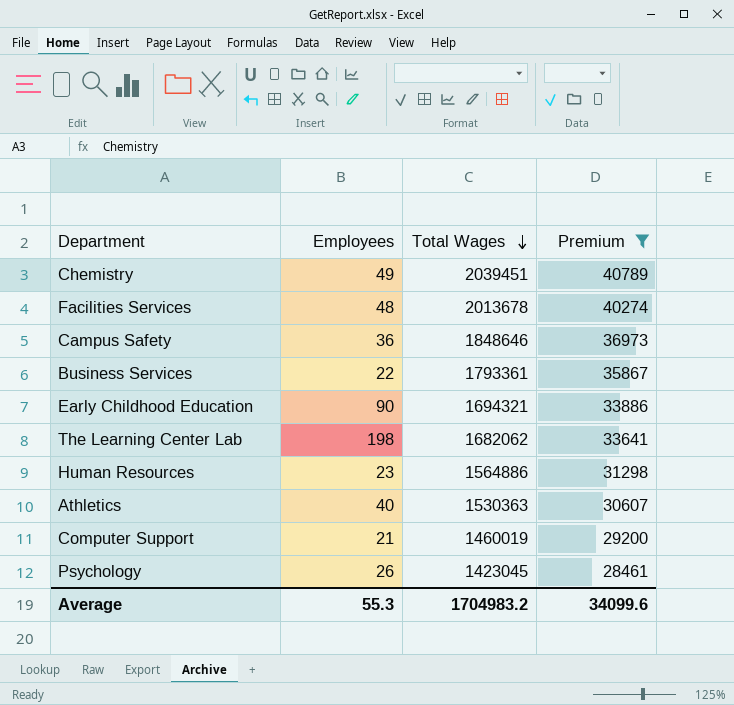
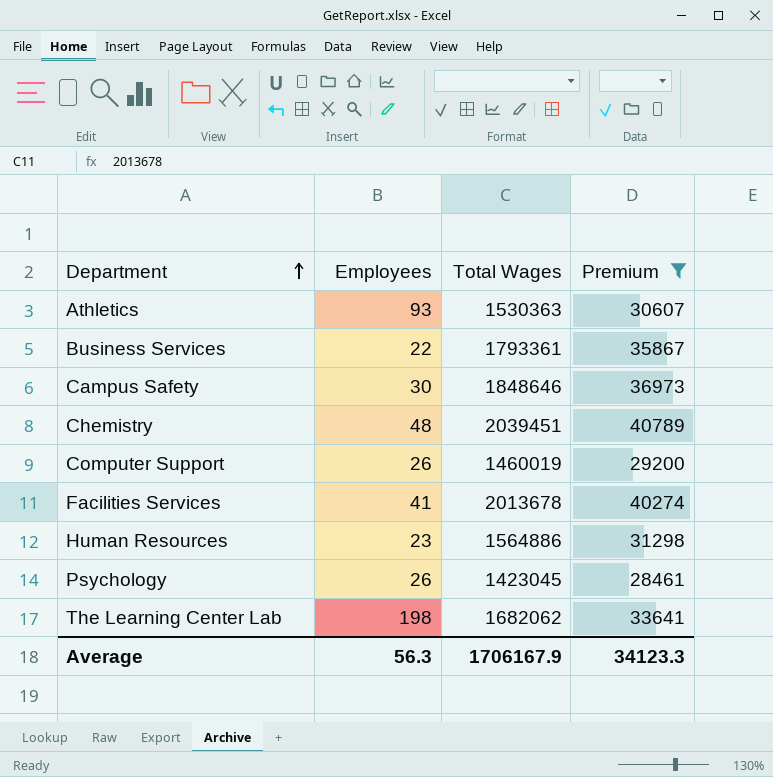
row order: Total Wages descending -> Department ascending
row Early Childhood Education: 90 | 1694321 | 33886 -> none
Athletics | Employees: 40 -> 93
Campus Safety | Employees: 36 -> 30
Chemistry | Employees: 49 -> 48
Computer Support | Employees: 21 -> 26
Facilities Services | Employees: 48 -> 41
Average | Employees: 55.3 -> 56.3
Average | Total Wages: 1704983.2 -> 1706167.9
Average | Premium: 34099.6 -> 34123.3

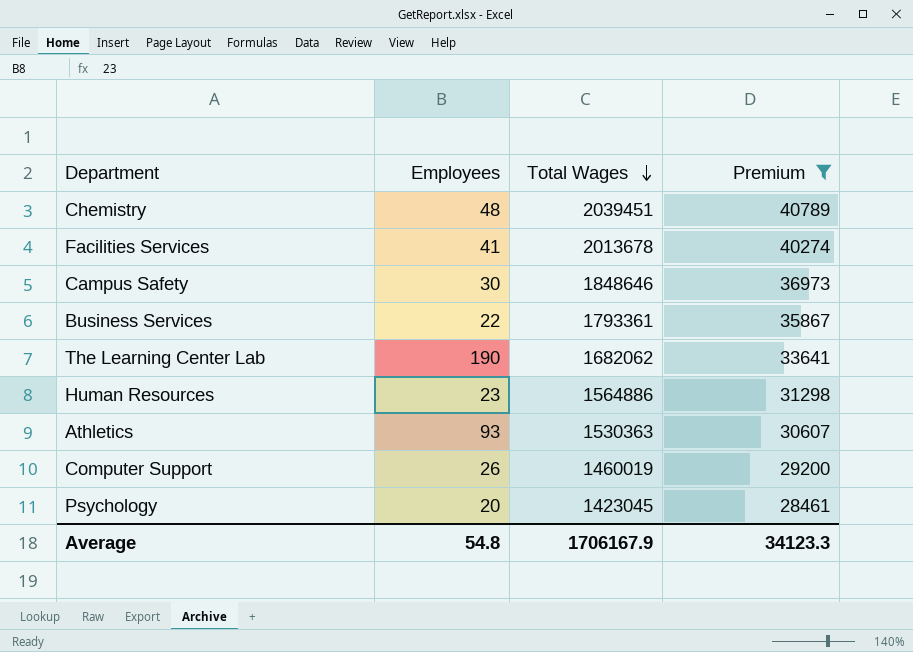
row order: Department ascending -> Total Wages descending
The Learning Center Lab | Employees: 198 -> 190
Psychology | Employees: 26 -> 20
Average | Employees: 56.3 -> 54.8

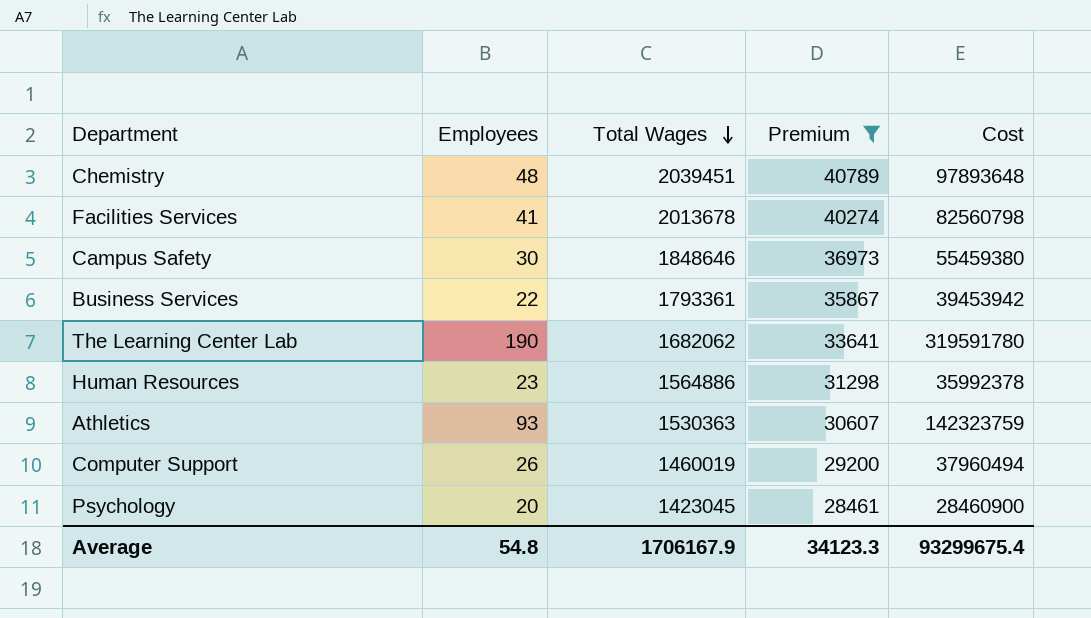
column Cost | formula: none -> [Employees] * [Total Wages]

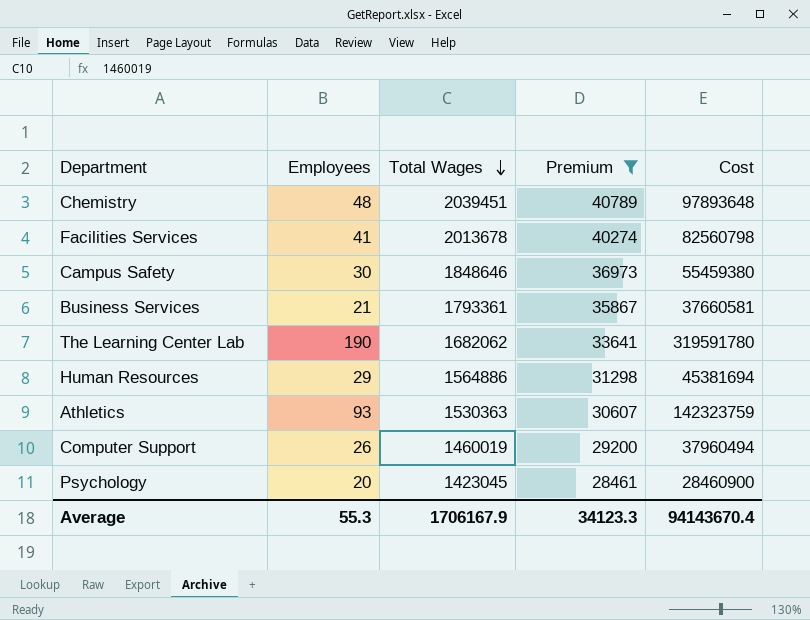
Business Services | Employees: 22 -> 21
Business Services | Cost: 39453942 -> 37660581
Human Resources | Employees: 23 -> 29
Human Resources | Cost: 35992378 -> 45381694
Average | Employees: 54.8 -> 55.3
Average | Cost: 93299675.4 -> 94143670.4

